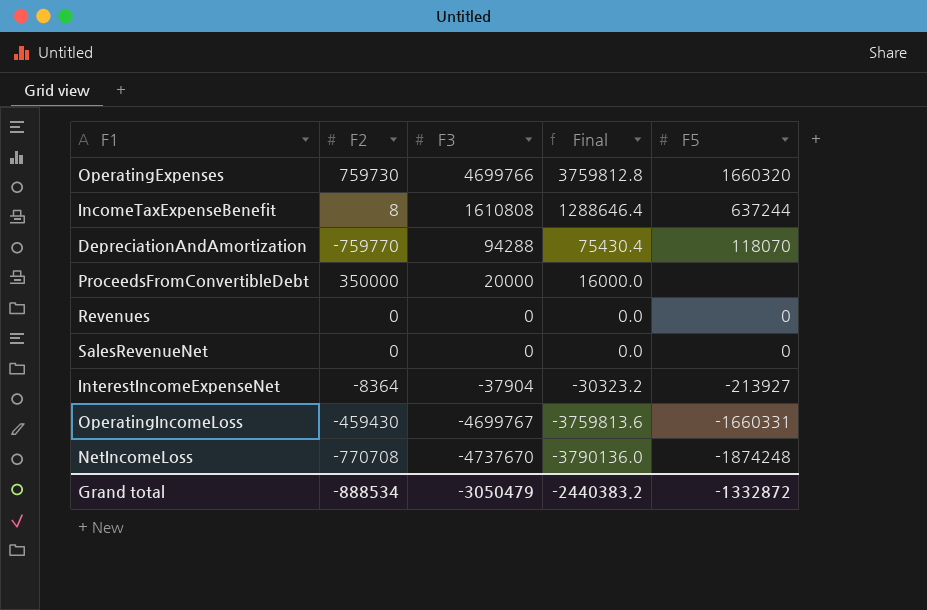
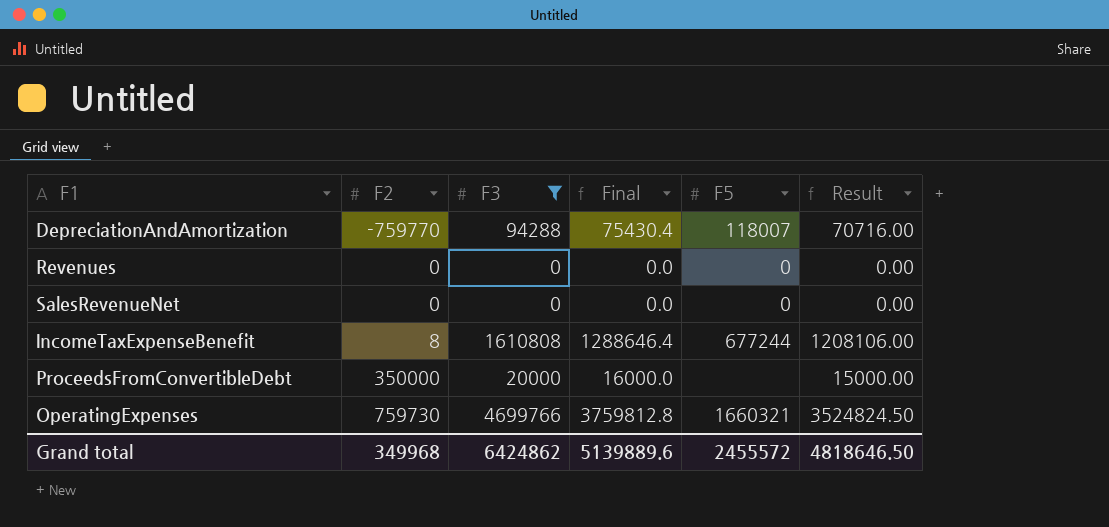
filter: none -> F3 >= 0
row order: F3 descending -> F2 ascending
column Result | formula: none -> [F3] * 0.75
DepreciationAndAmortization | F5: 118070 -> 118007
IncomeTaxExpenseBenefit | F5: 637244 -> 677244
OperatingExpenses | F5: 1660320 -> 1660321
Grand total | F2: -888534 -> 349968
Grand total | F3: -3050479 -> 6424862
Grand total | Final: -2440383.2 -> 5139889.6
Grand total | F5: -1332872 -> 2455572

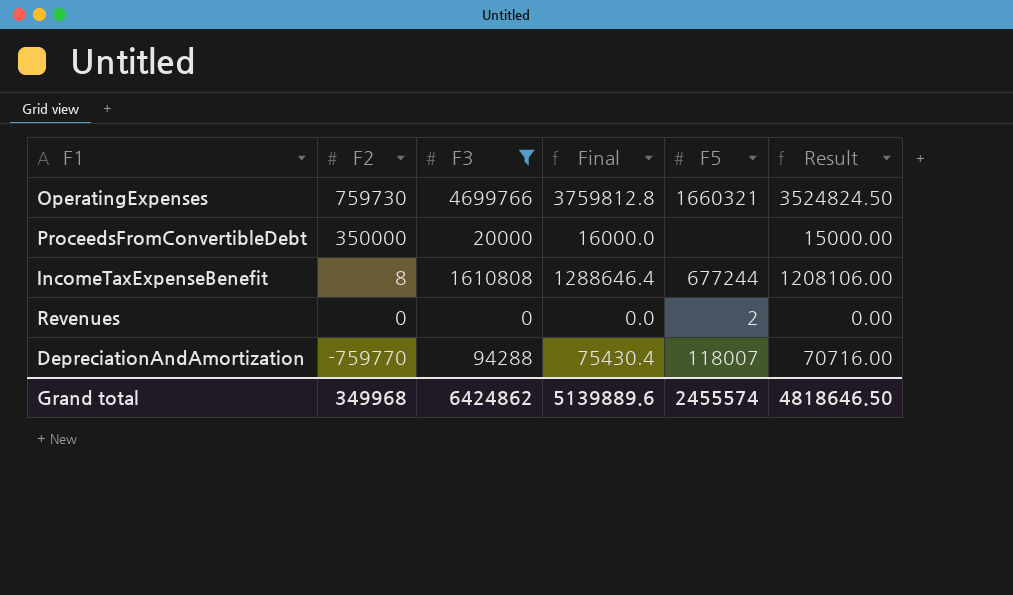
row order: F2 ascending -> F2 descending
row SalesRevenueNet: 0 | 0 | 0.0 | 0 | 0.00 -> none
Revenues | F5: 0 -> 2
Grand total | F5: 2455572 -> 2455574

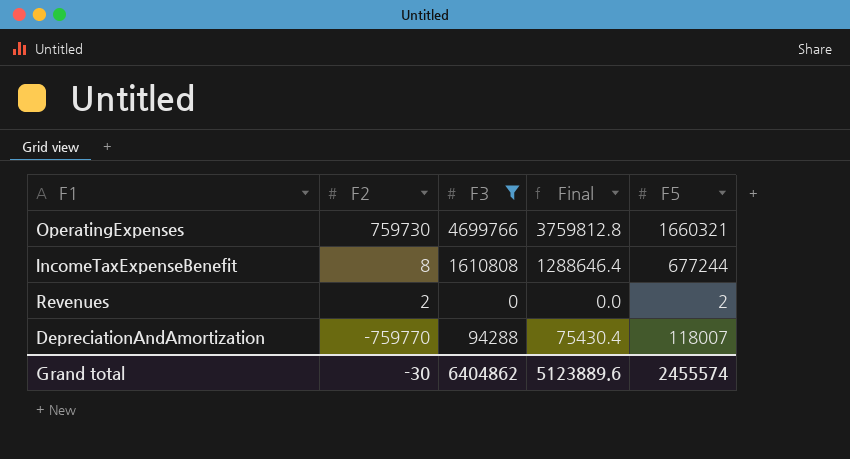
column Result | formula: [F3] * 0.75 -> none
row ProceedsFromConvertibleDebt: 350000 | 20000 | 16000.0 | none | 15000.00 -> none
Revenues | F2: 0 -> 2
Grand total | F2: 349968 -> -30
Grand total | F3: 6424862 -> 6404862
Grand total | Final: 5139889.6 -> 5123889.6

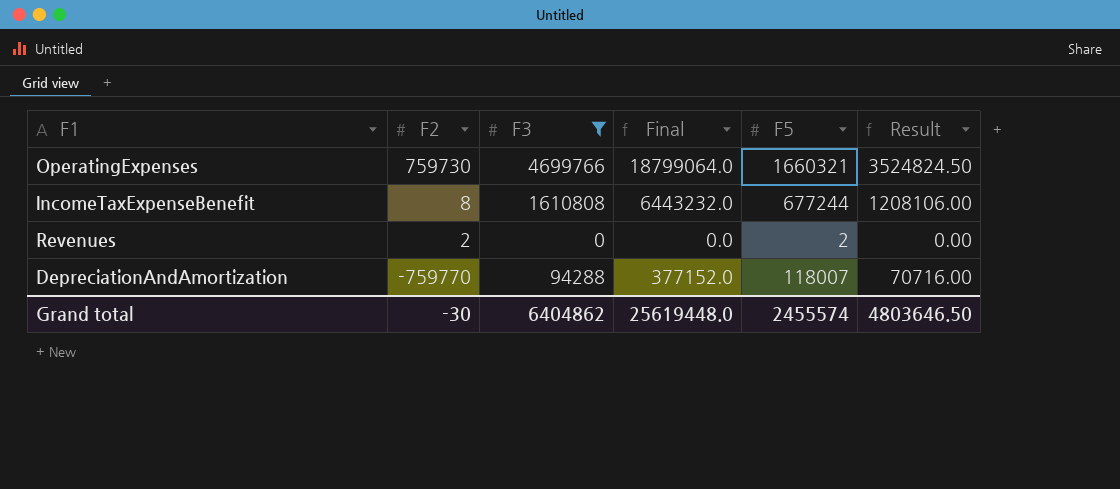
column Final | formula: [F3] * 0.8 -> [F3] * 4
column Result | formula: none -> [F3] * 0.75
Grand total | Final: 5123889.6 -> 25619448.0

